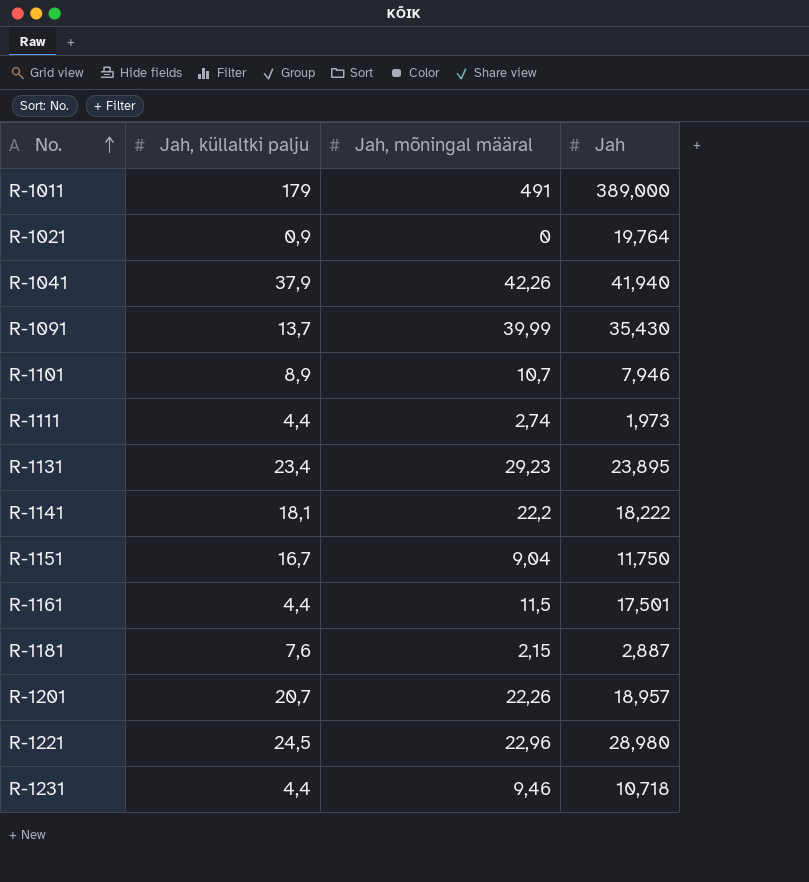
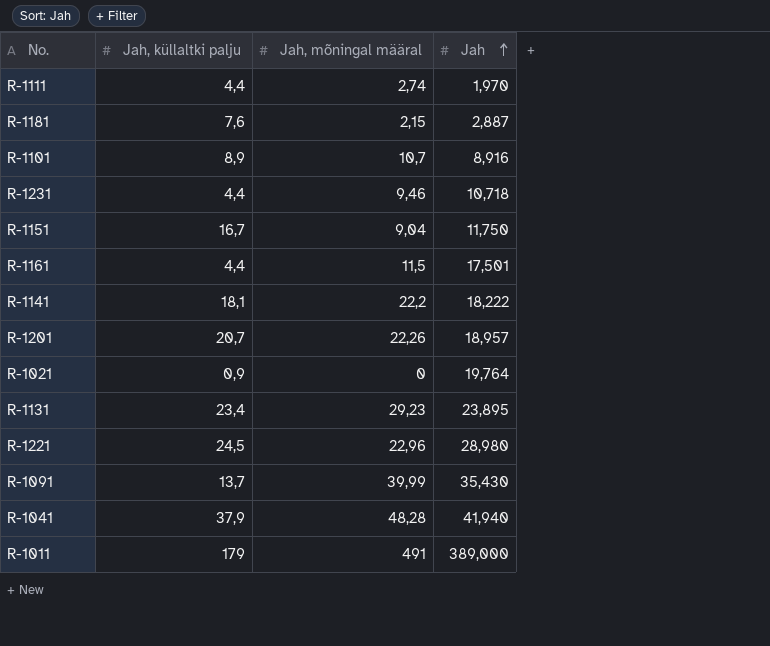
row order: No. ascending -> Jah ascending
R-1111 | Jah: 1,973 -> 1,970
R-1101 | Jah: 7,946 -> 8,916
R-1041 | Jah, mõningal määral: 42,26 -> 48,28

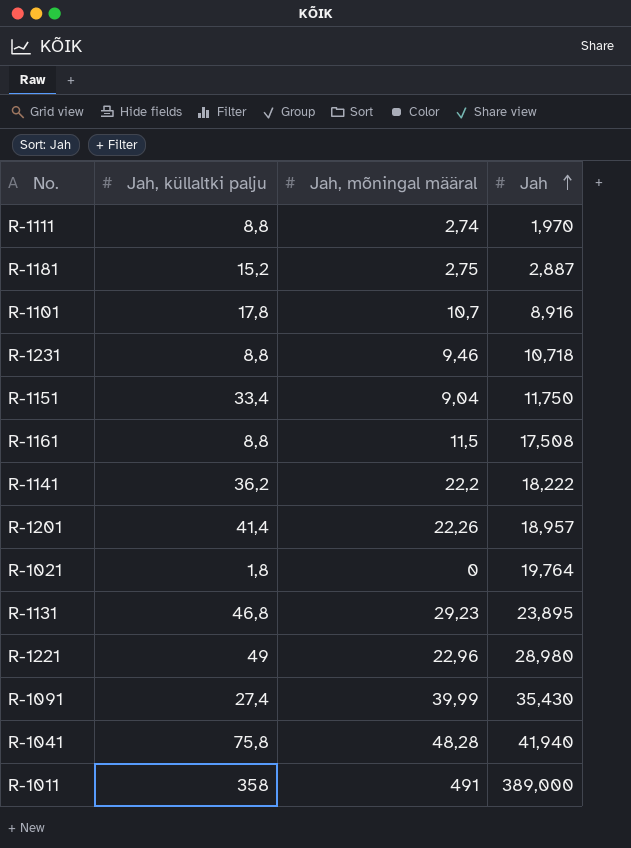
R-1111 | Jah, küllaltki palju: 4,4 -> 8,8
R-1181 | Jah, küllaltki palju: 7,6 -> 15,2
R-1181 | Jah, mõningal määral: 2,15 -> 2,75
R-1101 | Jah, küllaltki palju: 8,9 -> 17,8
R-1231 | Jah, küllaltki palju: 4,4 -> 8,8
R-1151 | Jah, küllaltki palju: 16,7 -> 33,4
R-1161 | Jah, küllaltki palju: 4,4 -> 8,8
R-1161 | Jah: 17,501 -> 17,508
R-1141 | Jah, küllaltki palju: 18,1 -> 36,2
R-1201 | Jah, küllaltki palju: 20,7 -> 41,4
R-1021 | Jah, küllaltki palju: 0,9 -> 1,8
R-1131 | Jah, küllaltki palju: 23,4 -> 46,8
R-1221 | Jah, küllaltki palju: 24,5 -> 49
R-1091 | Jah, küllaltki palju: 13,7 -> 27,4
R-1041 | Jah, küllaltki palju: 37,9 -> 75,8
R-1011 | Jah, küllaltki palju: 179 -> 358

